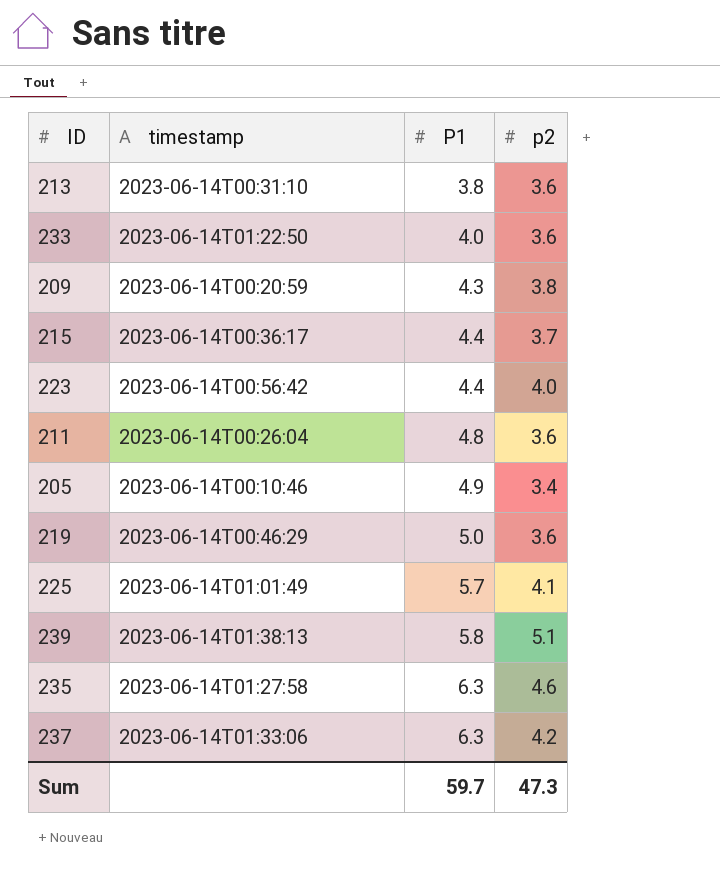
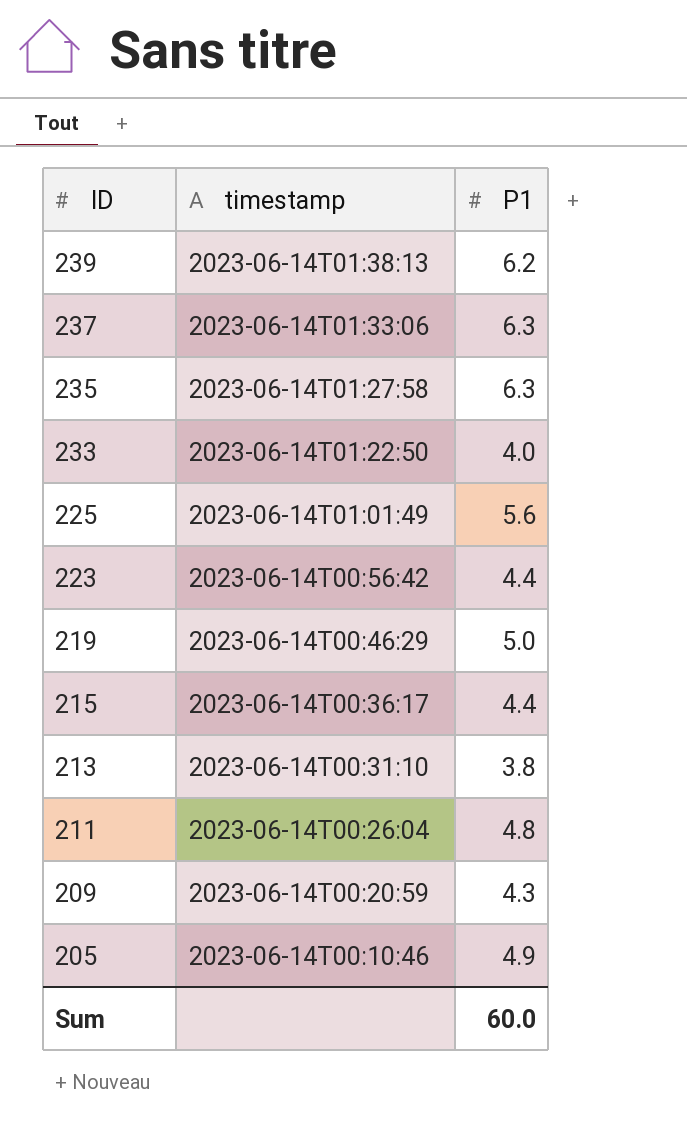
row order: P1 ascending -> ID descending
column p2 | position: 4 -> none
239 | P1: 5.8 -> 6.2
225 | P1: 5.7 -> 5.6
Sum | P1: 59.7 -> 60.0

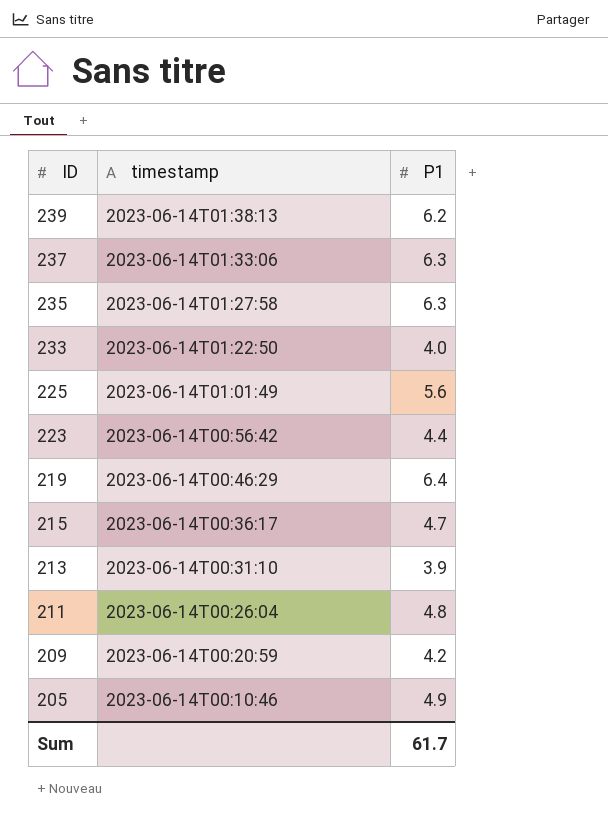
219 | P1: 5.0 -> 6.4
215 | P1: 4.4 -> 4.7
213 | P1: 3.8 -> 3.9
209 | P1: 4.3 -> 4.2
Sum | P1: 60.0 -> 61.7

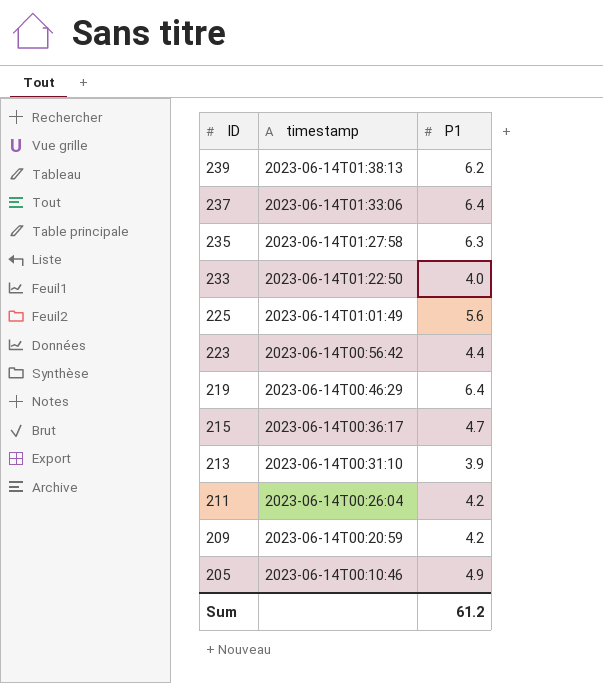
237 | P1: 6.3 -> 6.4
211 | P1: 4.8 -> 4.2
Sum | P1: 61.7 -> 61.2

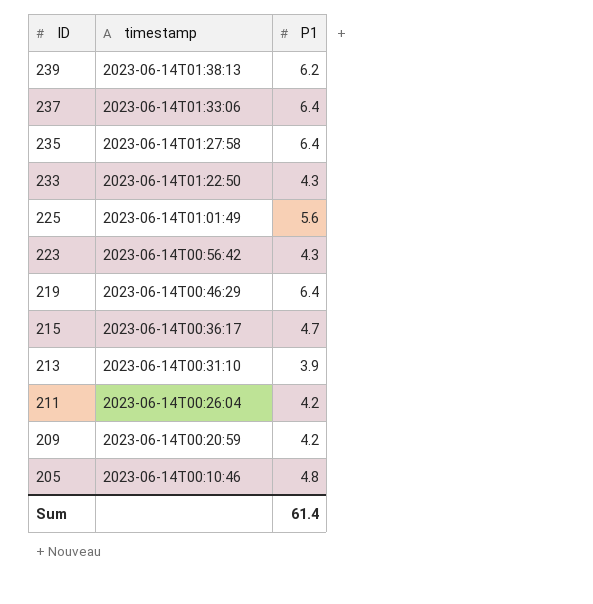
235 | P1: 6.3 -> 6.4
233 | P1: 4.0 -> 4.3
223 | P1: 4.4 -> 4.3
205 | P1: 4.9 -> 4.8
Sum | P1: 61.2 -> 61.4

